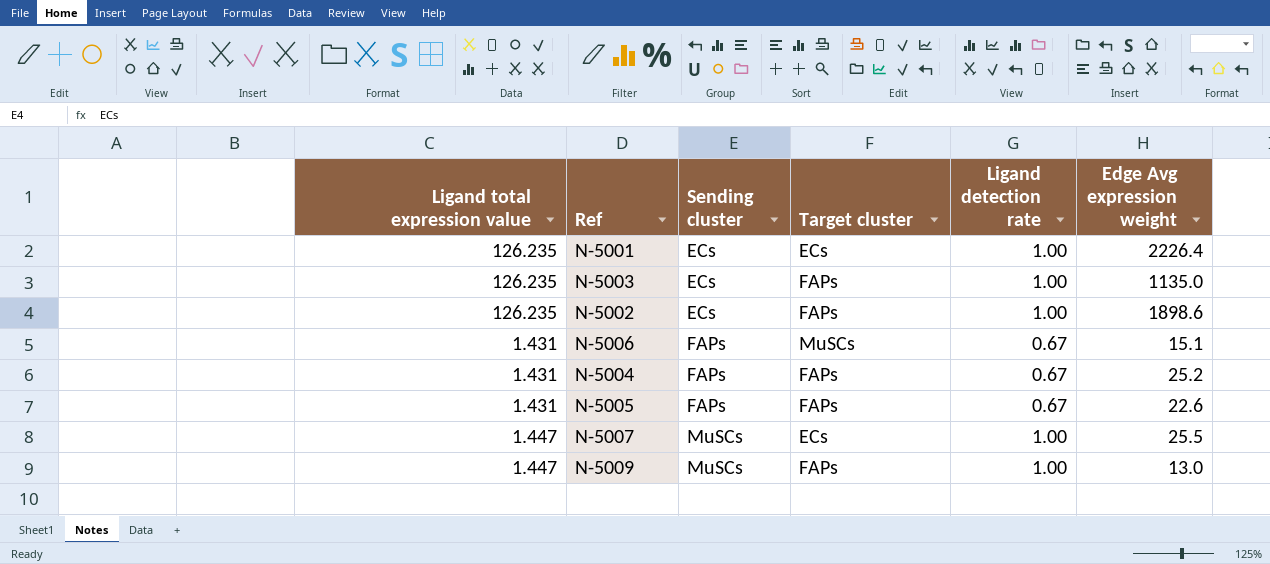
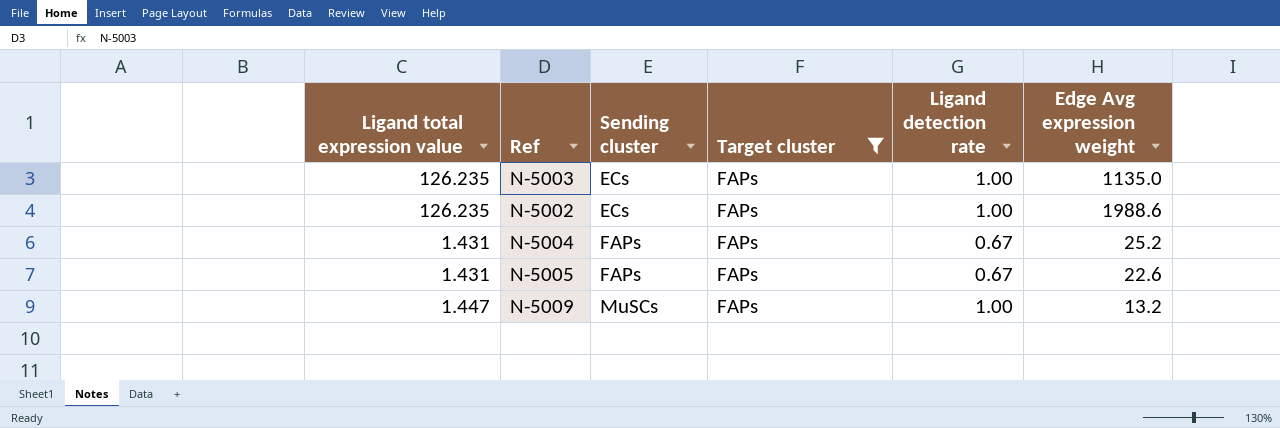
filter: none -> Target cluster = FAPs
N-5002 | Edge Avg expression weight: 1898.6 -> 1988.6
N-5009 | Edge Avg expression weight: 13.0 -> 13.2

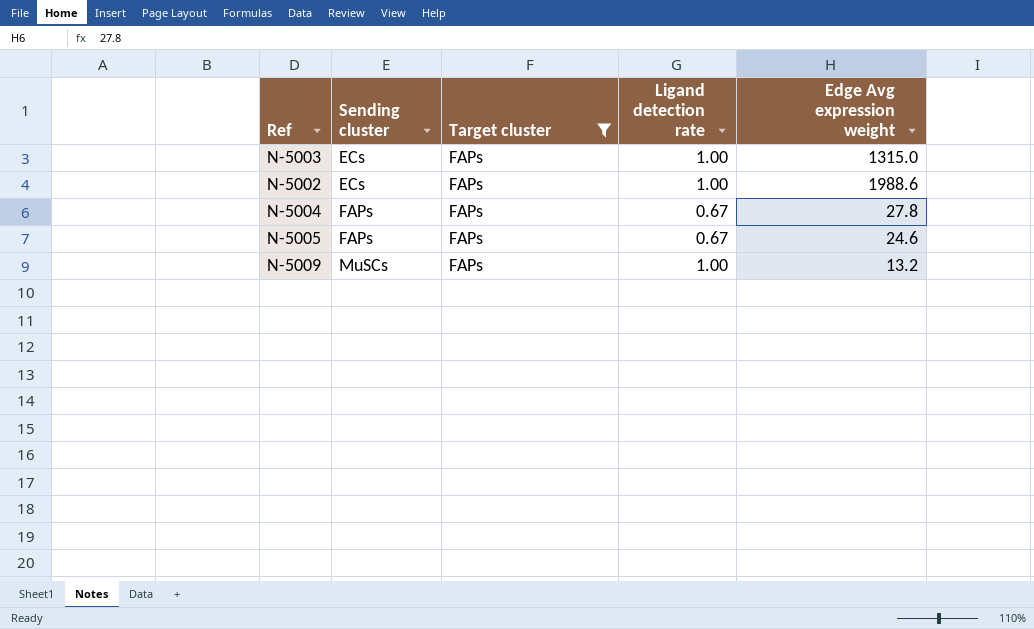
column Ligand total expression value | position: 1 -> none
N-5003 | Edge Avg expression weight: 1135.0 -> 1315.0
N-5004 | Edge Avg expression weight: 25.2 -> 27.8
N-5005 | Edge Avg expression weight: 22.6 -> 24.6

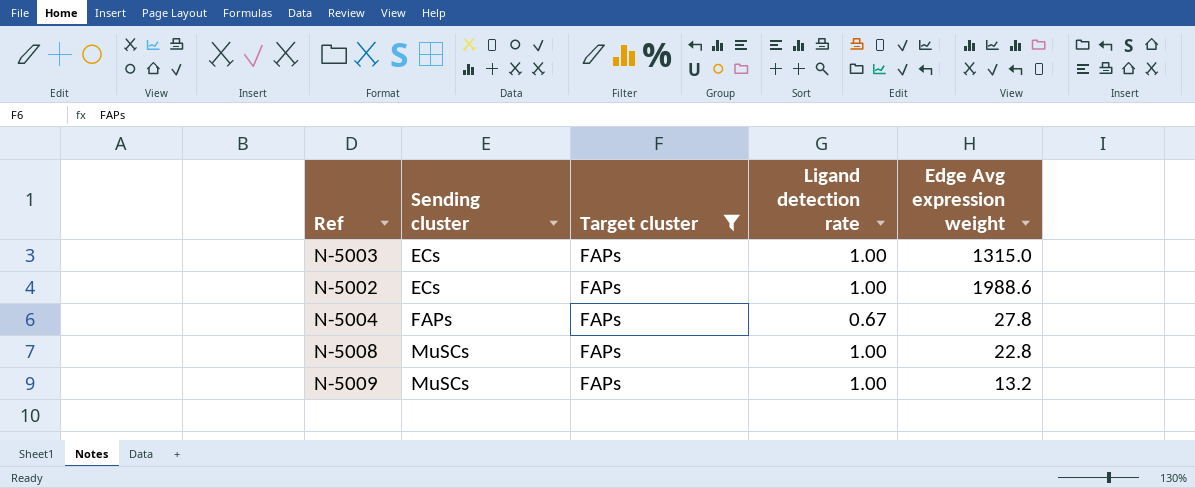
row N-5005: FAPs | FAPs | 0.67 | 24.6 -> none
row N-5008: none -> MuSCs | FAPs | 1.00 | 22.8

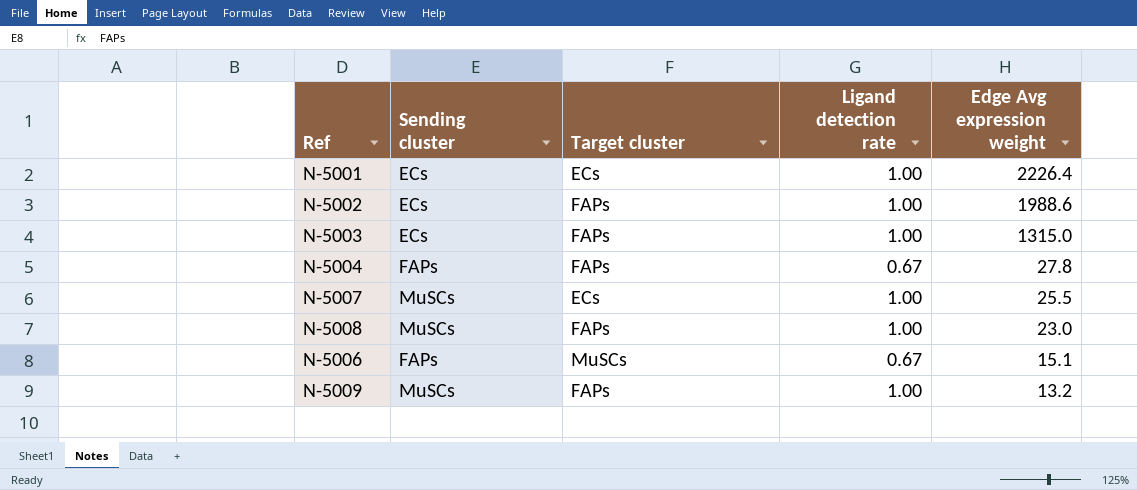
filter: Target cluster = FAPs -> none
row order: Sending cluster ascending -> Edge Avg expression weight descending
N-5008 | Edge Avg expression weight: 22.8 -> 23.0

